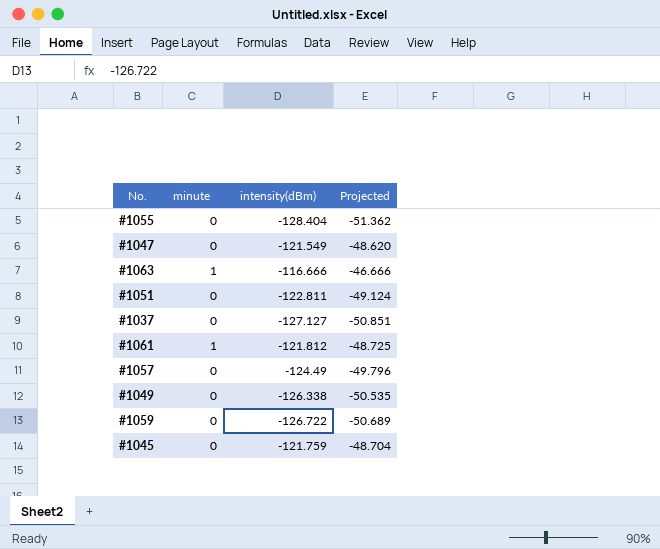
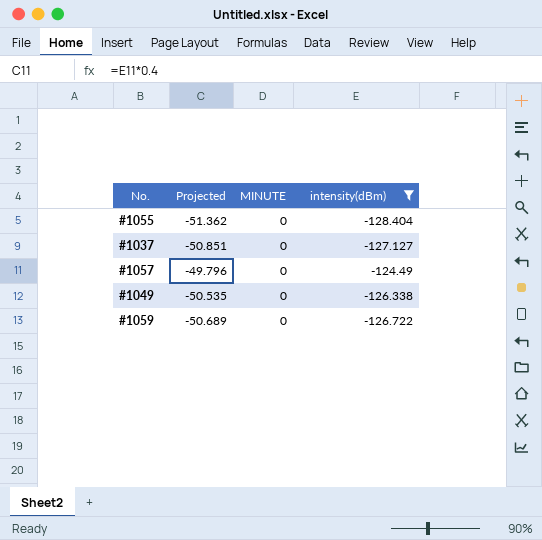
filter: none -> intensity(dBm) <= -124.49
column Projected | position: 4 -> 2
column name: minute -> MINUTE

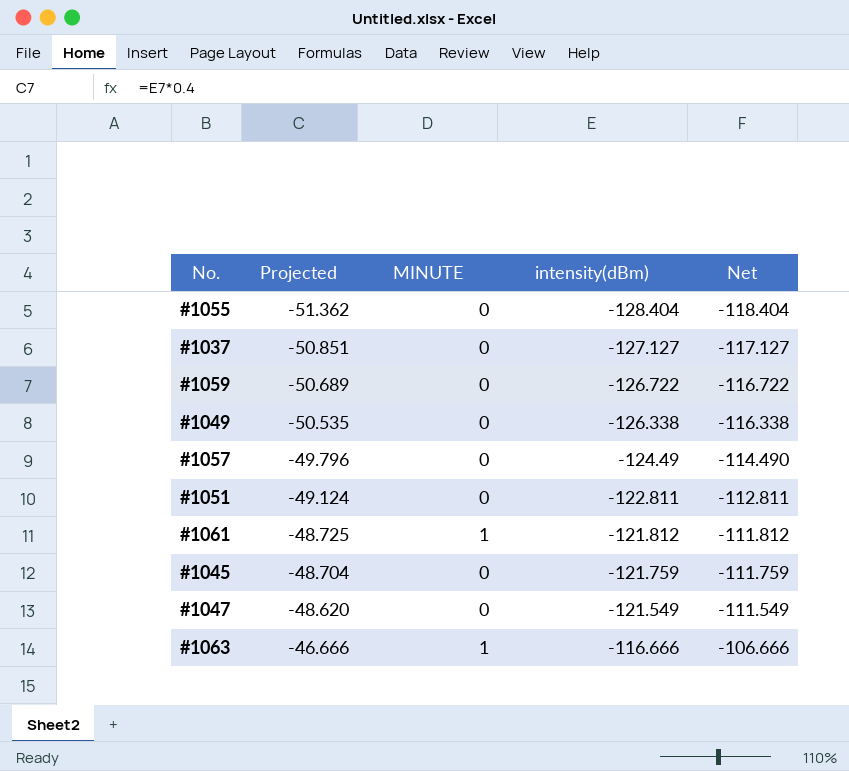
filter: intensity(dBm) <= -124.49 -> none
row order: none -> Projected ascending
column Net | formula: none -> [intensity(dBm)] + 10

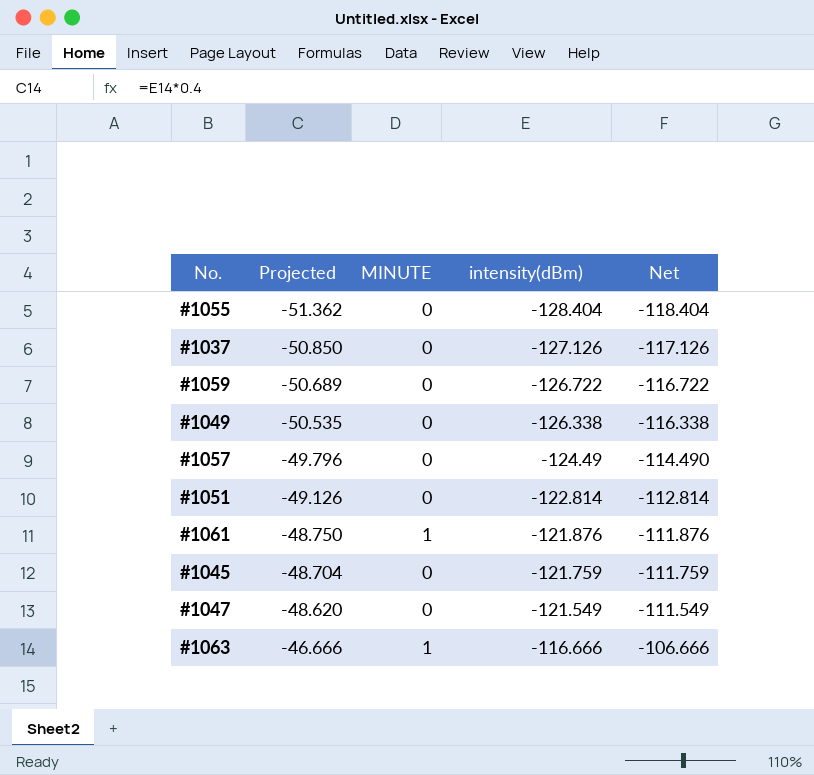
#1037 | Projected: -50.851 -> -50.850
#1037 | intensity(dBm): -127.127 -> -127.126
#1037 | Net: -117.127 -> -117.126
#1051 | Projected: -49.124 -> -49.126
#1051 | intensity(dBm): -122.811 -> -122.814
#1051 | Net: -112.811 -> -112.814
#1061 | Projected: -48.725 -> -48.750
#1061 | intensity(dBm): -121.812 -> -121.876
#1061 | Net: -111.812 -> -111.876

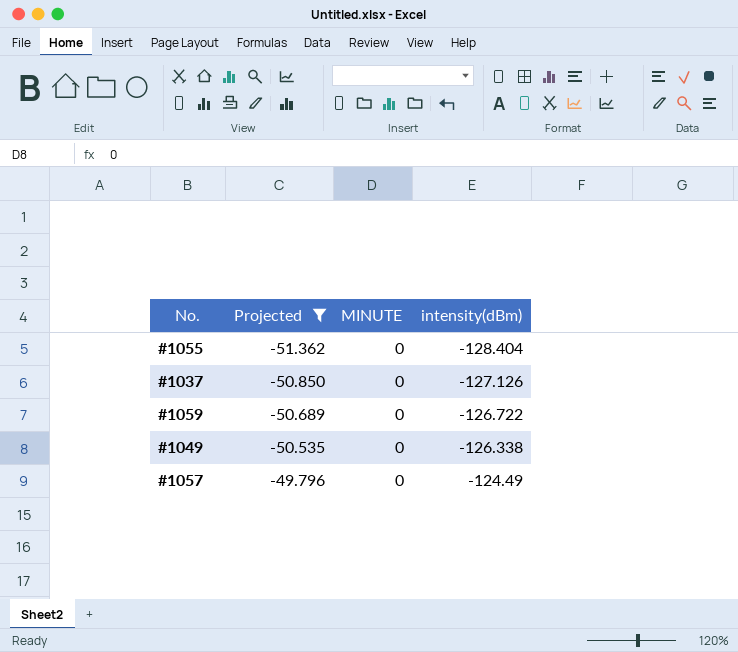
filter: none -> Projected <= -49.796
column Net | formula: [intensity(dBm)] + 10 -> none

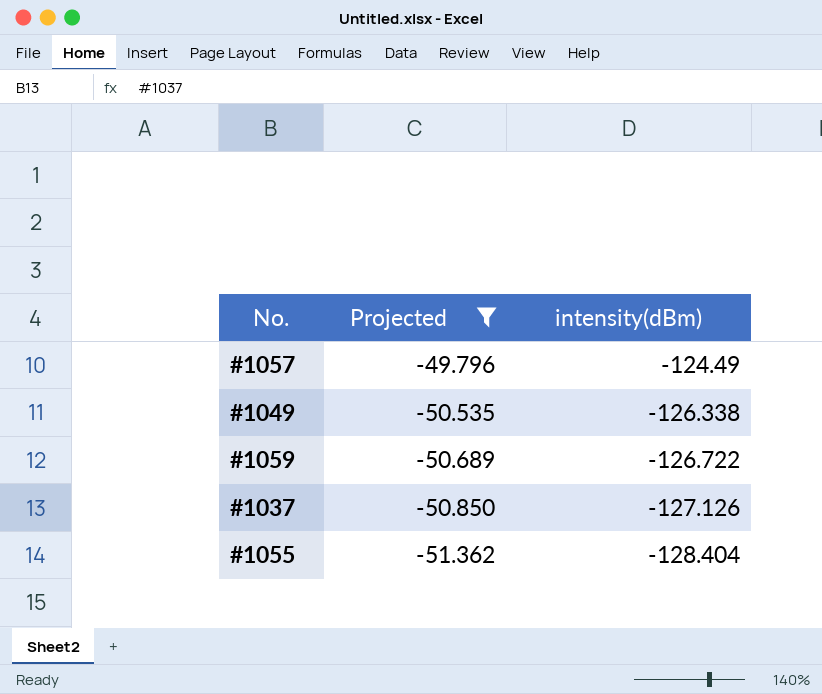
row order: Projected ascending -> Projected descending
column MINUTE | position: 3 -> none

